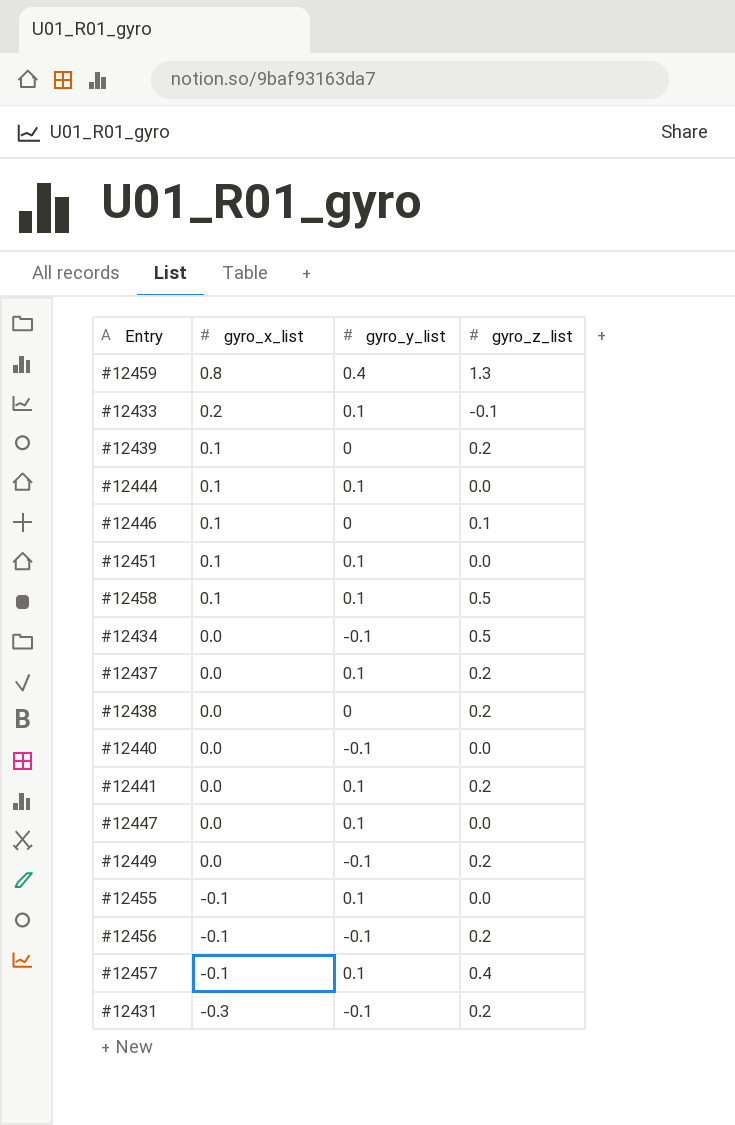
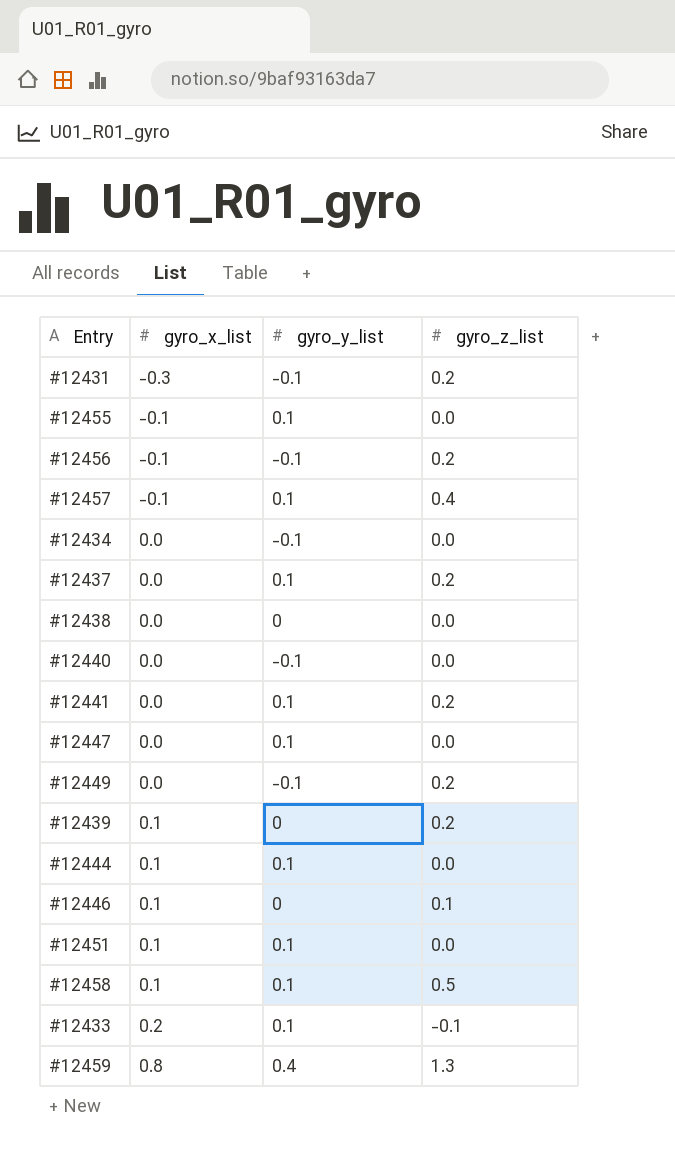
row order: gyro_x_list descending -> gyro_x_list ascending
#12434 | gyro_z_list: 0.5 -> 0.0
#12438 | gyro_z_list: 0.2 -> 0.0

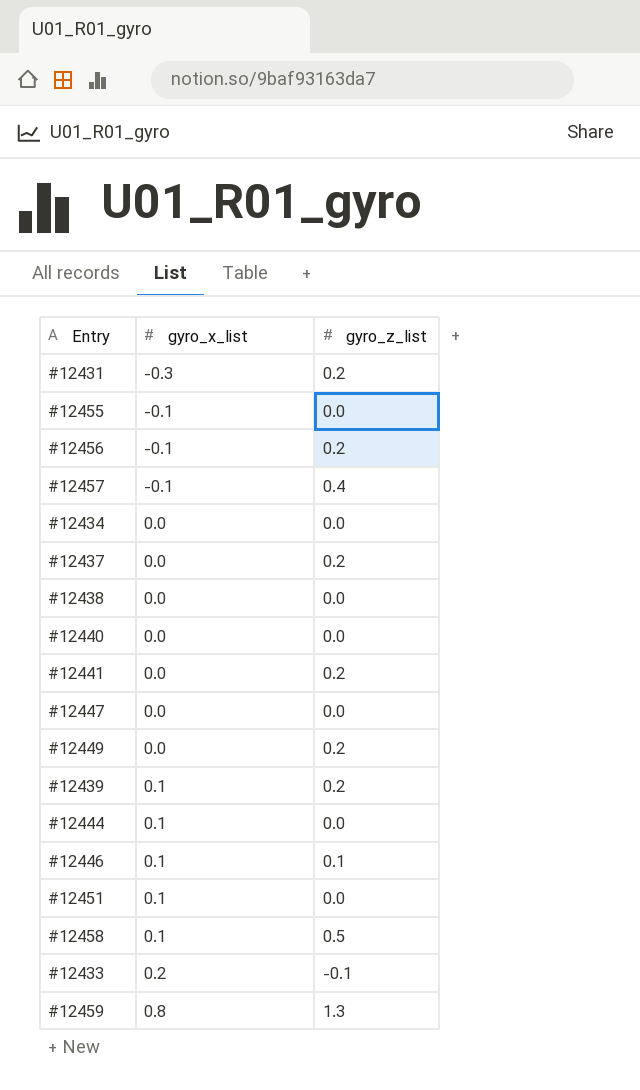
column gyro_y_list | position: 3 -> none

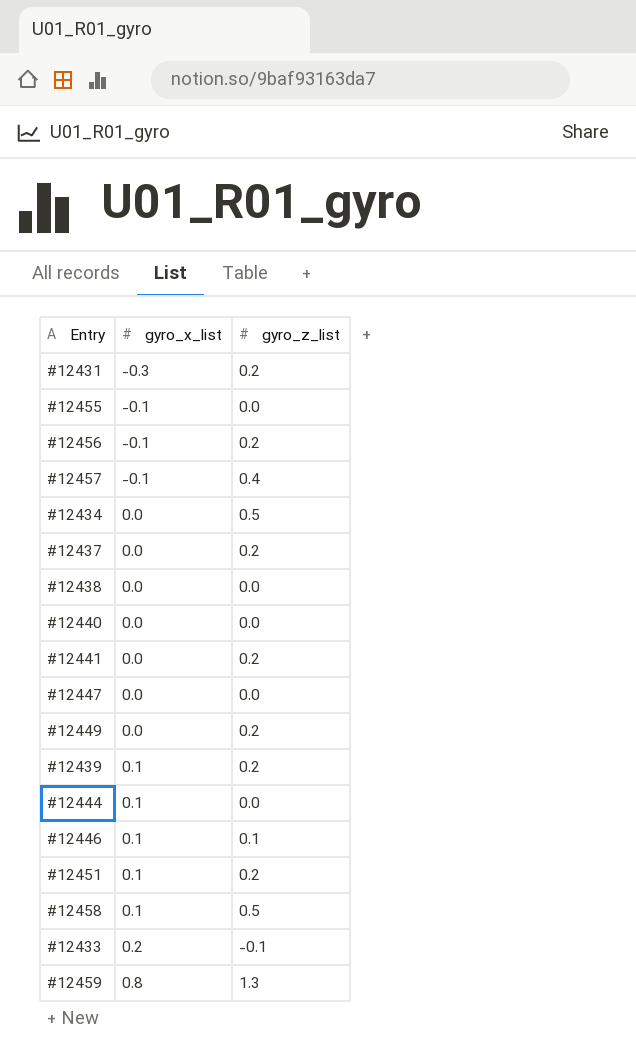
#12434 | gyro_z_list: 0.0 -> 0.5
#12451 | gyro_z_list: 0.0 -> 0.2

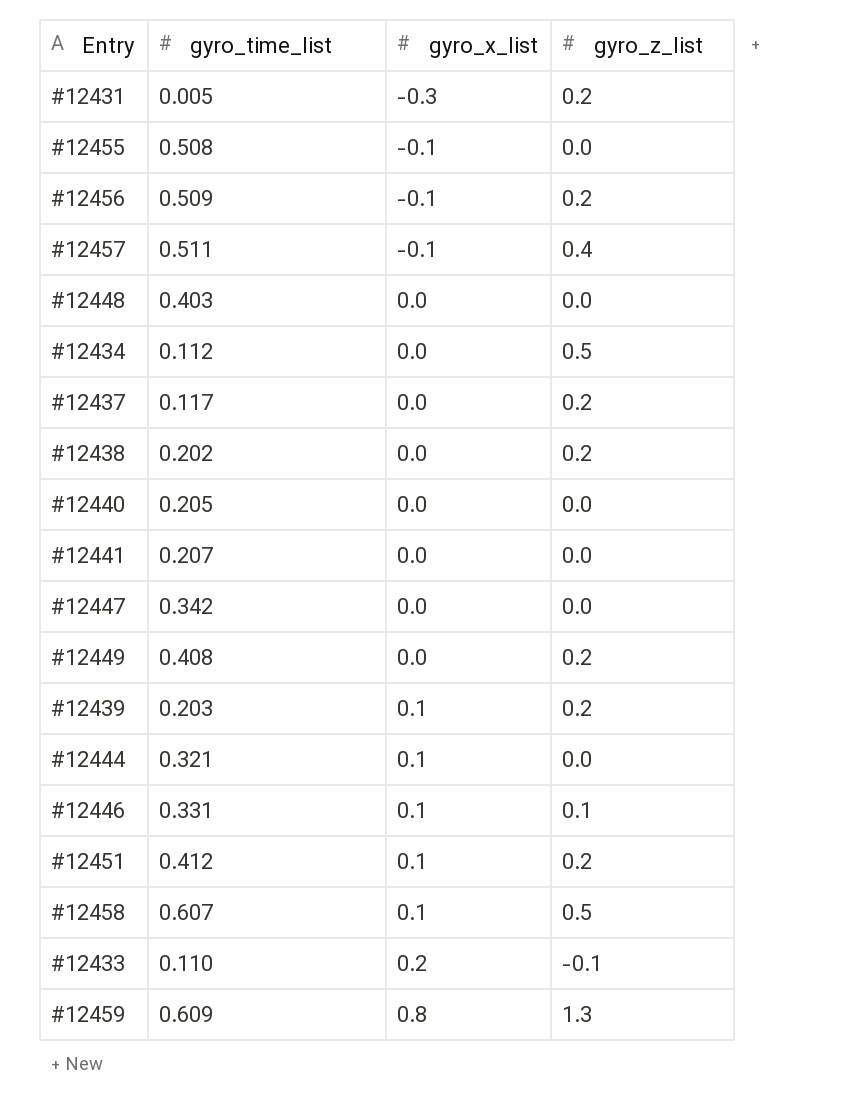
column gyro_time_list | position: none -> 2
row #12448: none -> 0.403 | 0.0 | 0.0
#12438 | gyro_z_list: 0.0 -> 0.2
#12441 | gyro_z_list: 0.2 -> 0.0

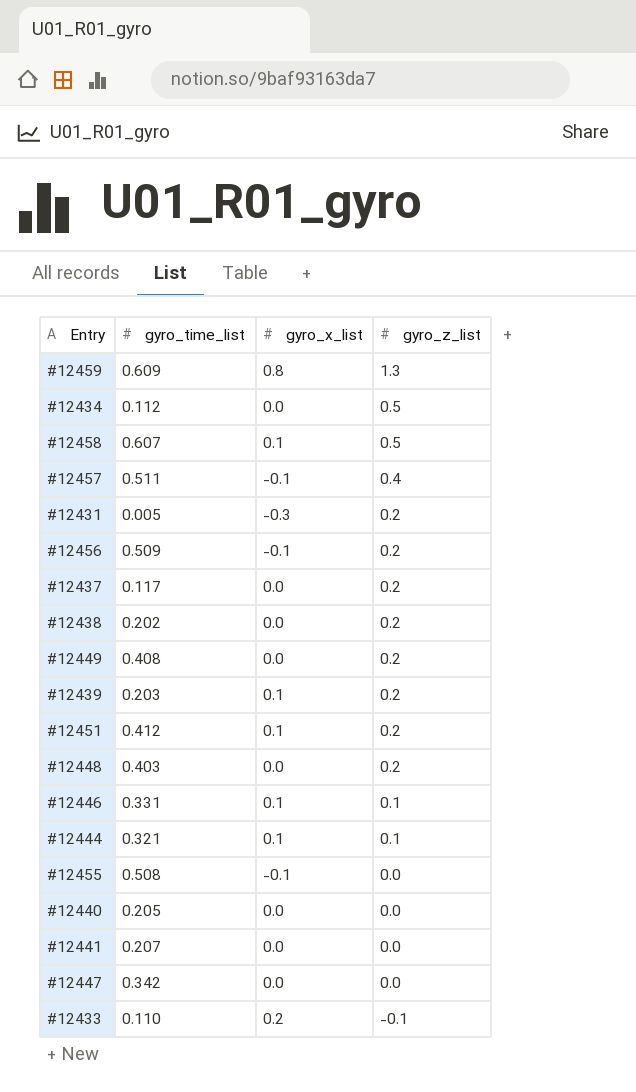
row order: gyro_x_list ascending -> gyro_z_list descending
#12448 | gyro_z_list: 0.0 -> 0.2
#12444 | gyro_z_list: 0.0 -> 0.1

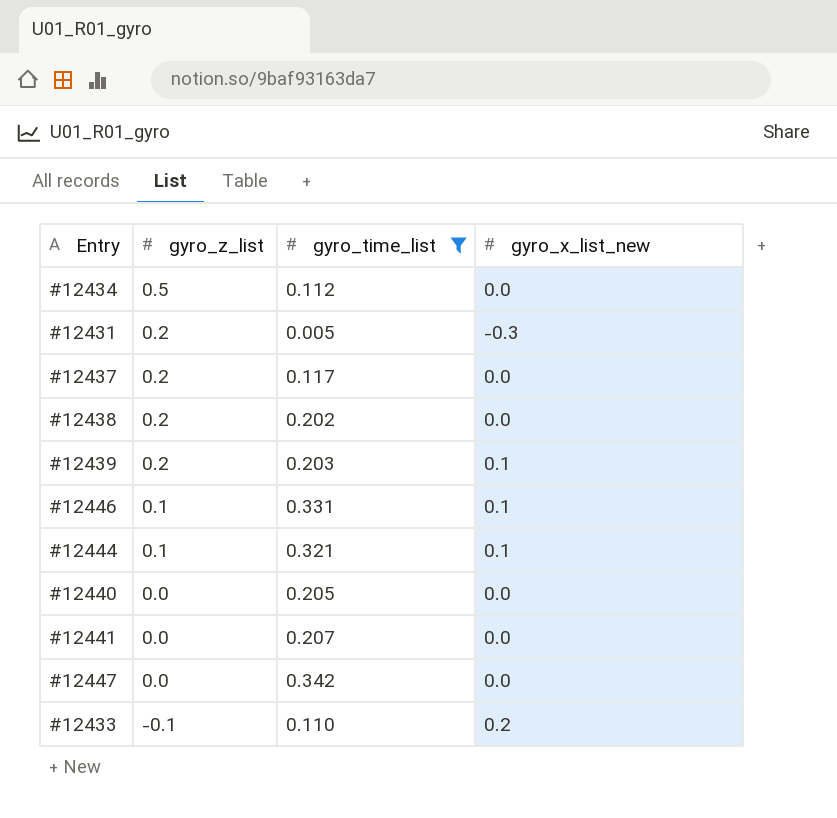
filter: none -> gyro_time_list <= 0.342
column gyro_z_list | position: 4 -> 2
column name: gyro_x_list -> gyro_x_list_new

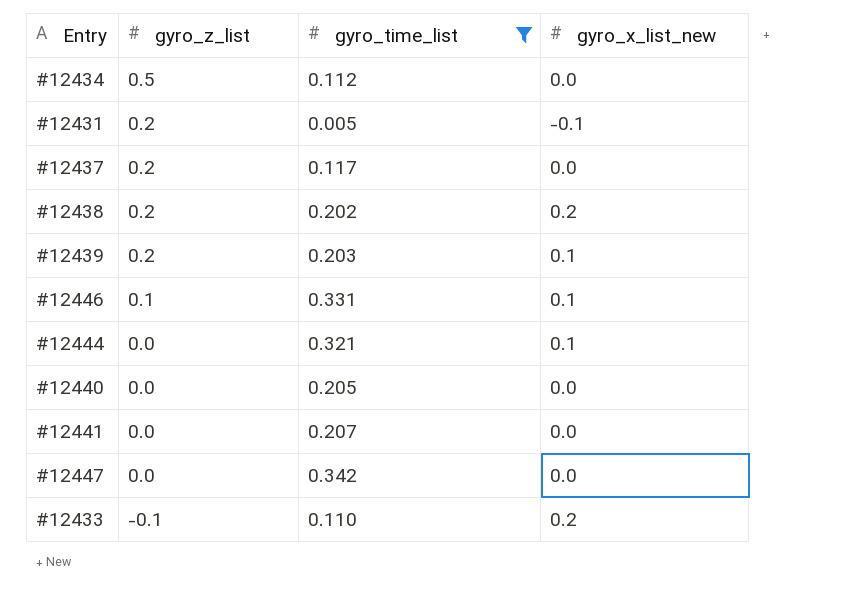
#12431 | gyro_x_list_new: -0.3 -> -0.1
#12438 | gyro_x_list_new: 0.0 -> 0.2
#12444 | gyro_z_list: 0.1 -> 0.0

